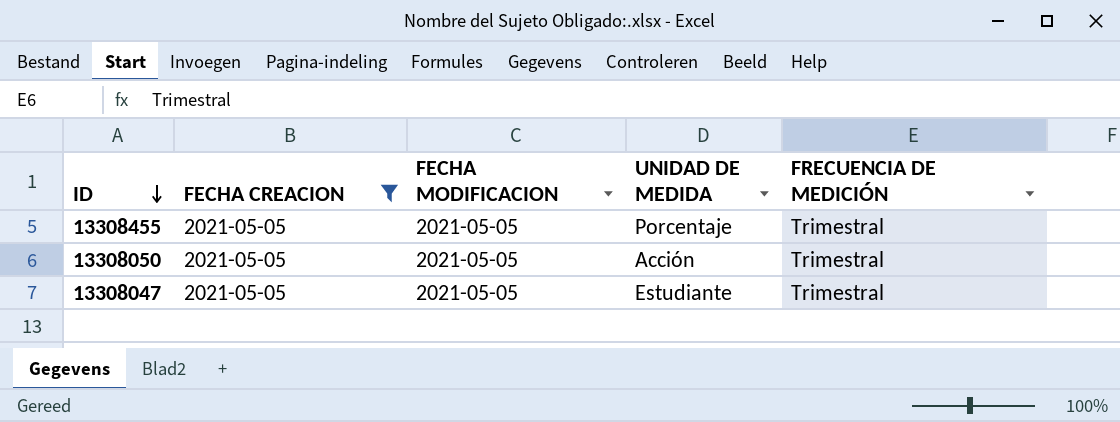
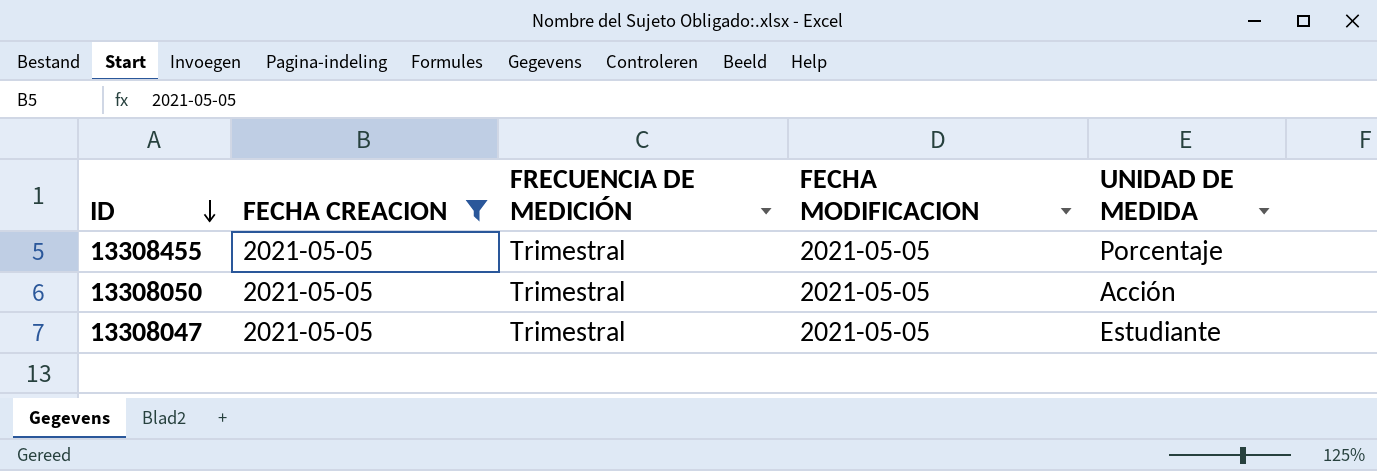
column FRECUENCIA DE MEDICIÓN | position: 5 -> 3

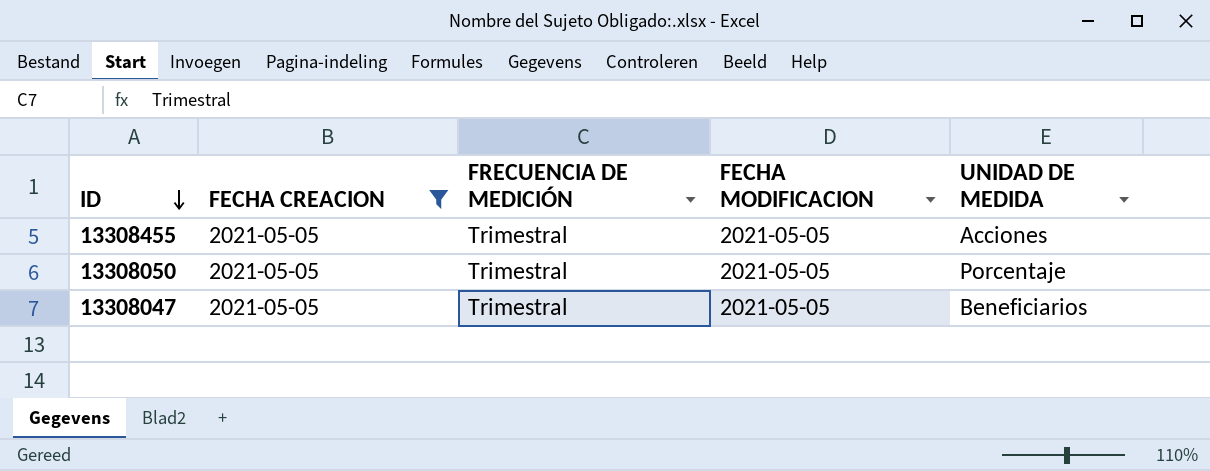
13308455 | UNIDAD DE MEDIDA: Porcentaje -> Acciones
13308050 | UNIDAD DE MEDIDA: Acción -> Porcentaje
13308047 | UNIDAD DE MEDIDA: Estudiante -> Beneficiarios

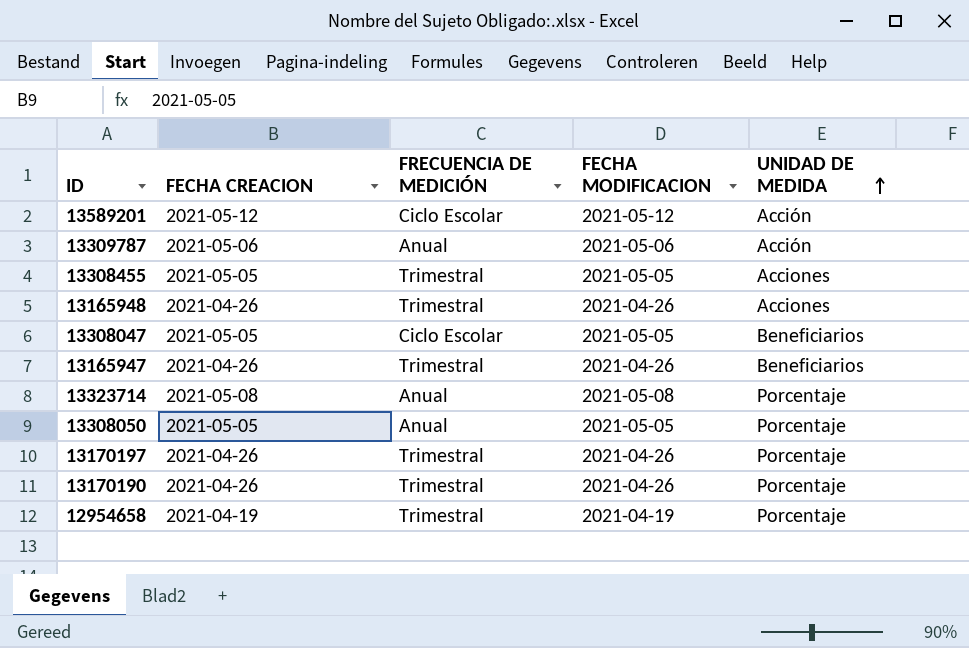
filter: FECHA CREACION = 2021-05-05 -> none
row order: ID descending -> UNIDAD DE MEDIDA ascending
13308047 | FRECUENCIA DE MEDICIÓN: Trimestral -> Ciclo Escolar
13308050 | FRECUENCIA DE MEDICIÓN: Trimestral -> Anual

